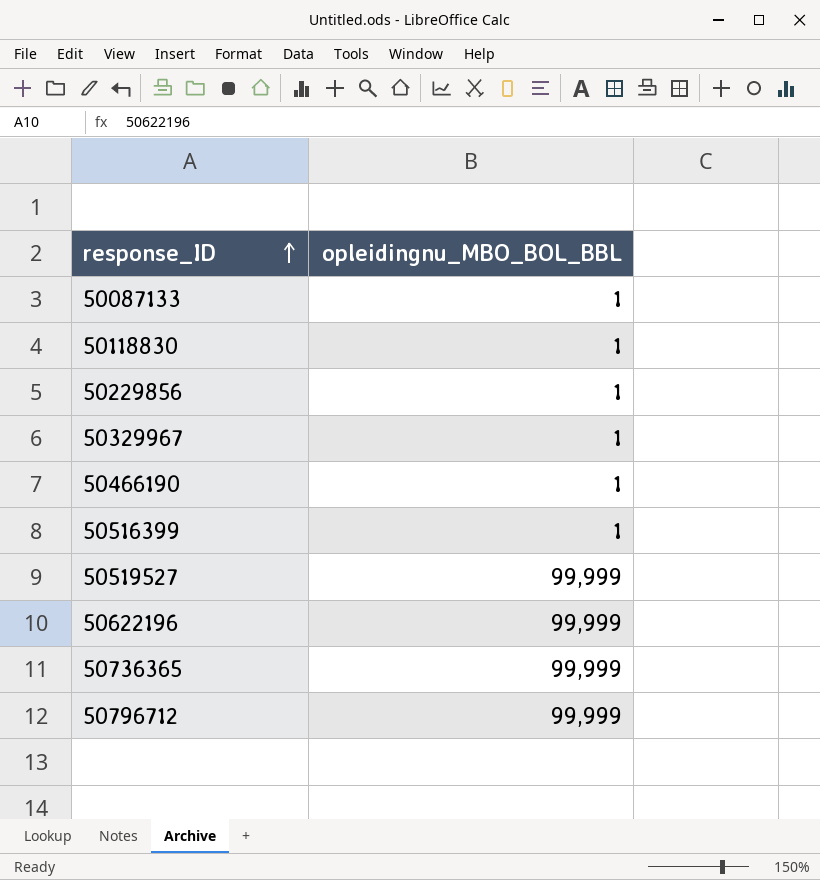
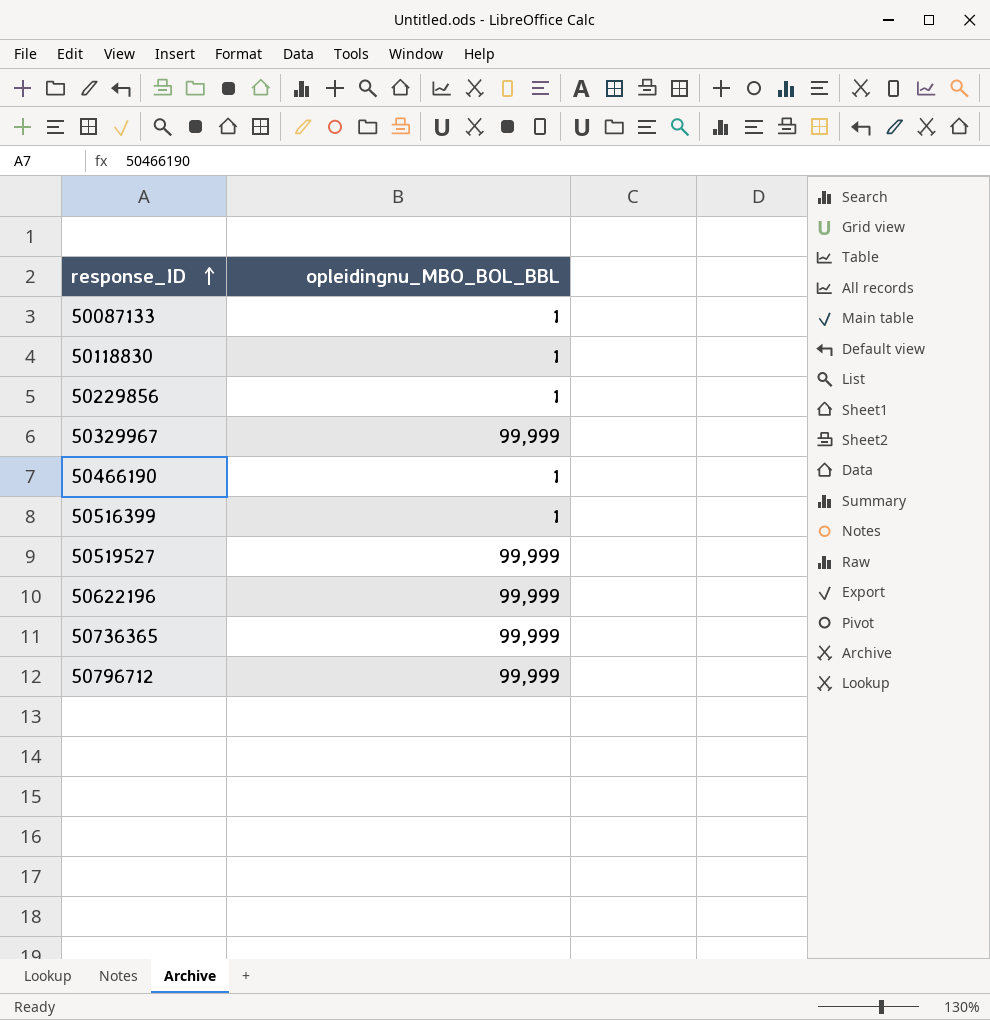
50329967 | opleidingnu_MBO_BOL_BBL: 1 -> 99,999

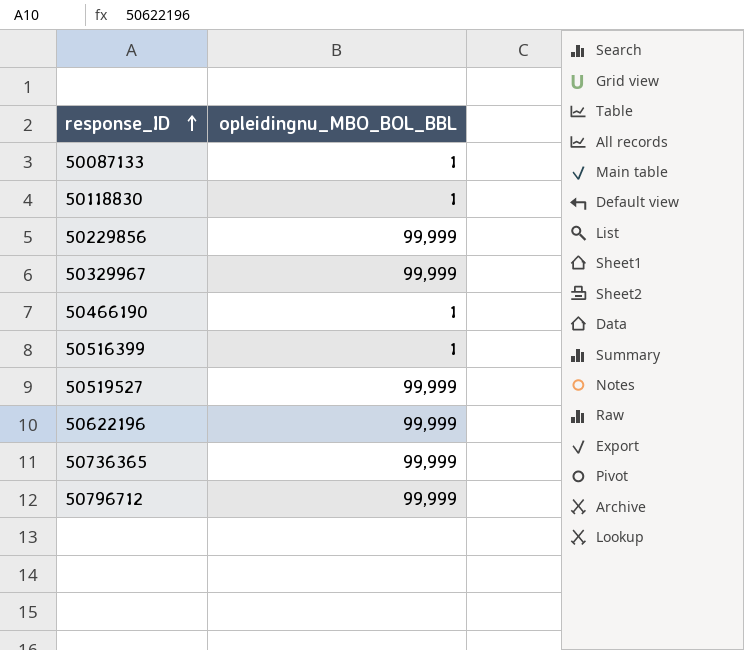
50229856 | opleidingnu_MBO_BOL_BBL: 1 -> 99,999

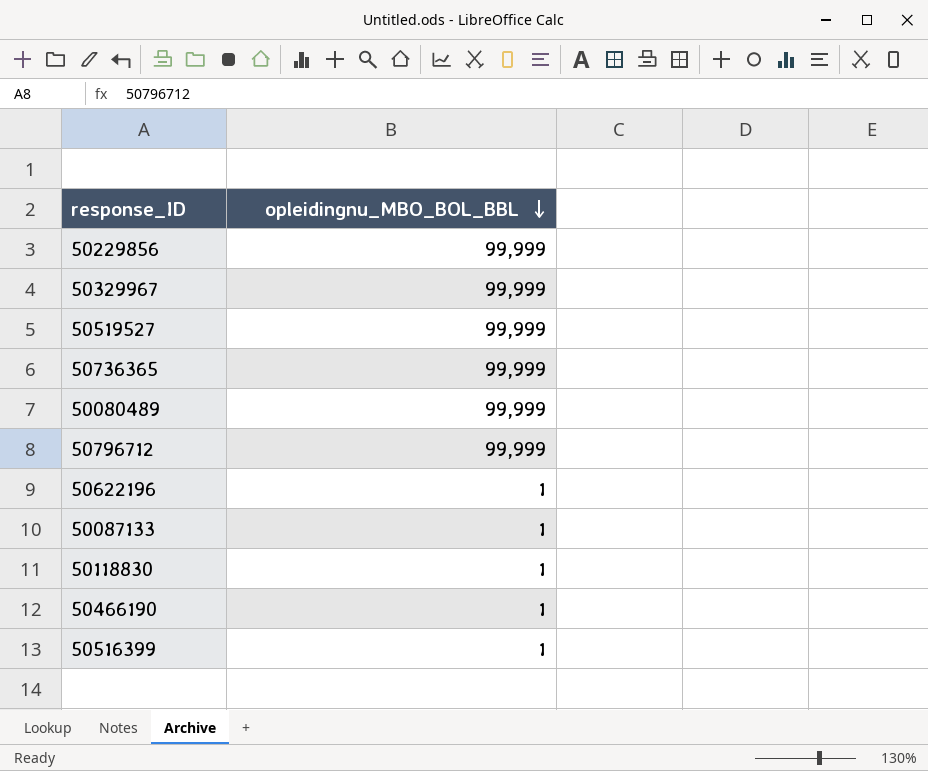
row order: response_ID ascending -> opleidingnu_MBO_BOL_BBL descending
row 50080489: none -> 99,999
50622196 | opleidingnu_MBO_BOL_BBL: 99,999 -> 1

